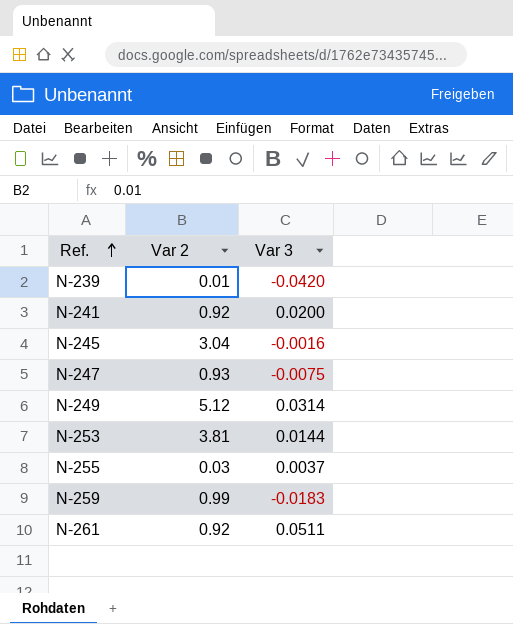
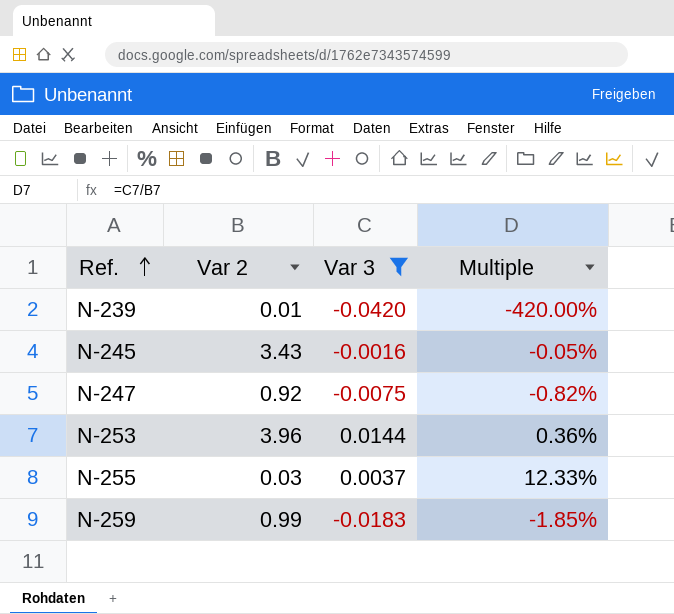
filter: none -> Var 3 <= 0.0144
column Multiple | formula: none -> [Var 3] / [Var 2]
N-245 | Var 2: 3.04 -> 3.43
N-247 | Var 2: 0.93 -> 0.92
N-253 | Var 2: 3.81 -> 3.96

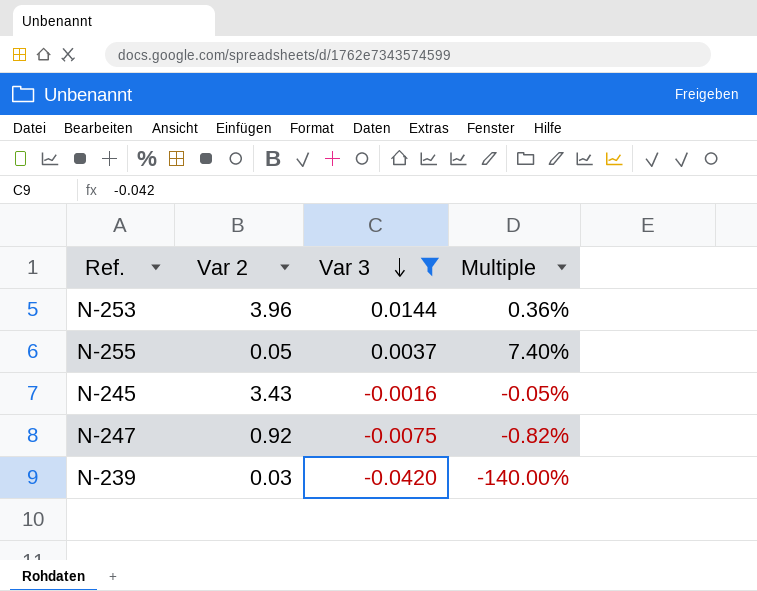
row order: Ref. ascending -> Var 3 descending
row N-259: 0.99 | -0.0183 | -1.85% -> none
N-255 | Var 2: 0.03 -> 0.05
N-255 | Multiple: 12.33% -> 7.40%
N-239 | Var 2: 0.01 -> 0.03
N-239 | Multiple: -420.00% -> -140.00%

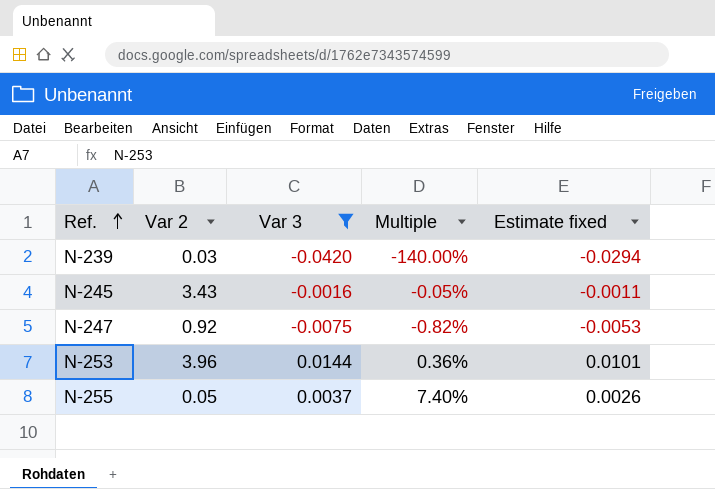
row order: Var 3 descending -> Ref. ascending
column Estimate fixed | formula: none -> [Var 3] * 0.7

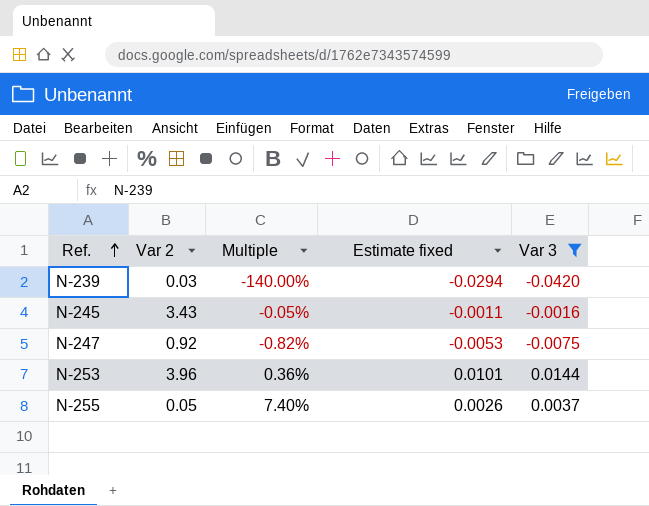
column Var 3 | position: 3 -> 5

